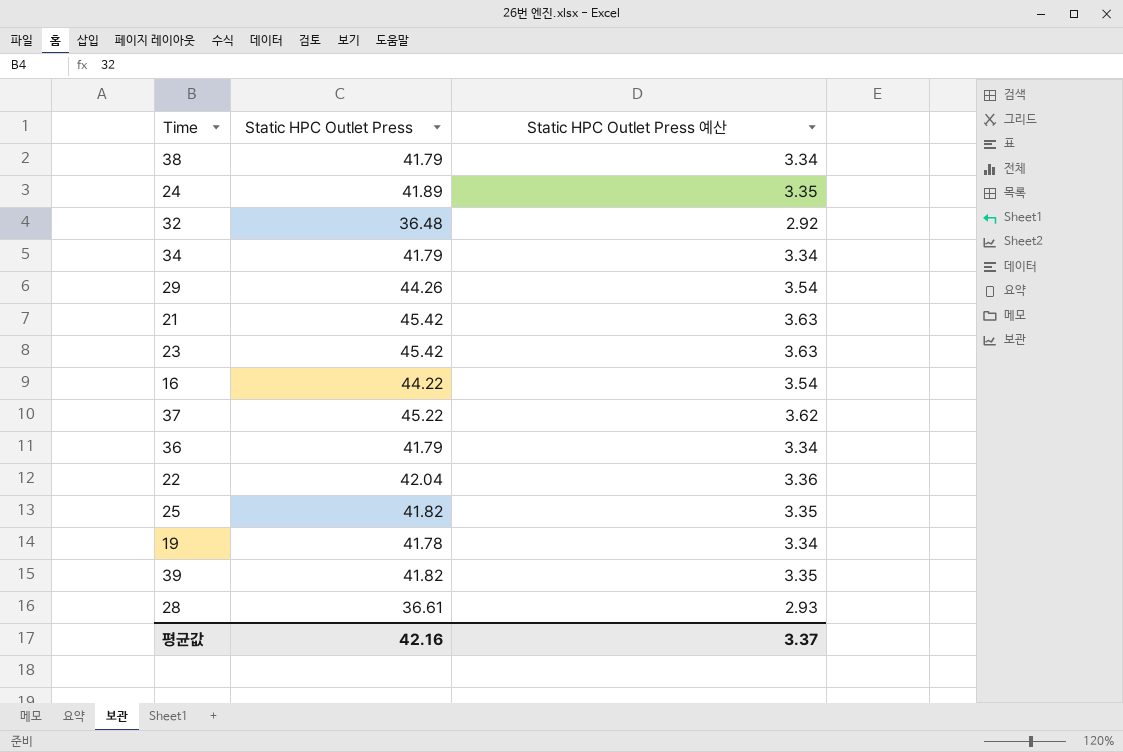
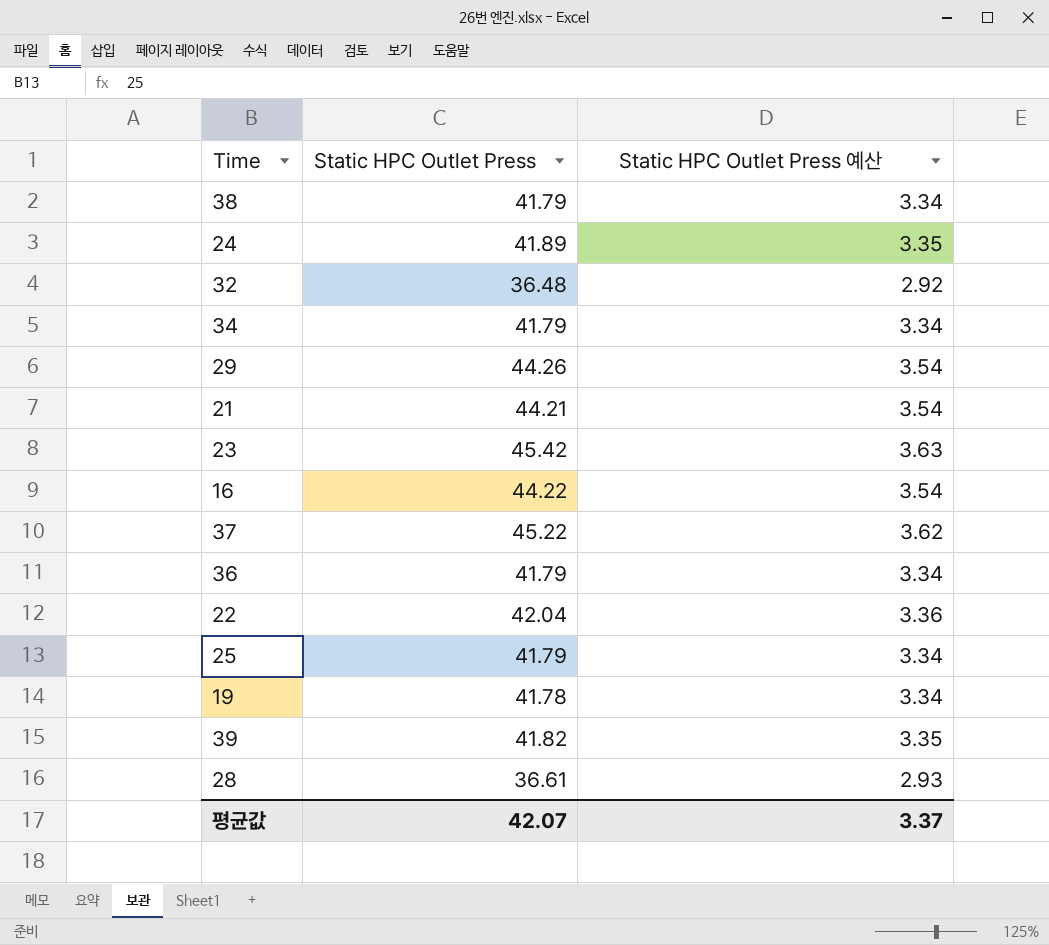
21 | Static HPC Outlet Press: 45.42 -> 44.21
21 | Static HPC Outlet Press 예산: 3.63 -> 3.54
25 | Static HPC Outlet Press: 41.82 -> 41.79
25 | Static HPC Outlet Press 예산: 3.35 -> 3.34
평균값 | Static HPC Outlet Press: 42.16 -> 42.07

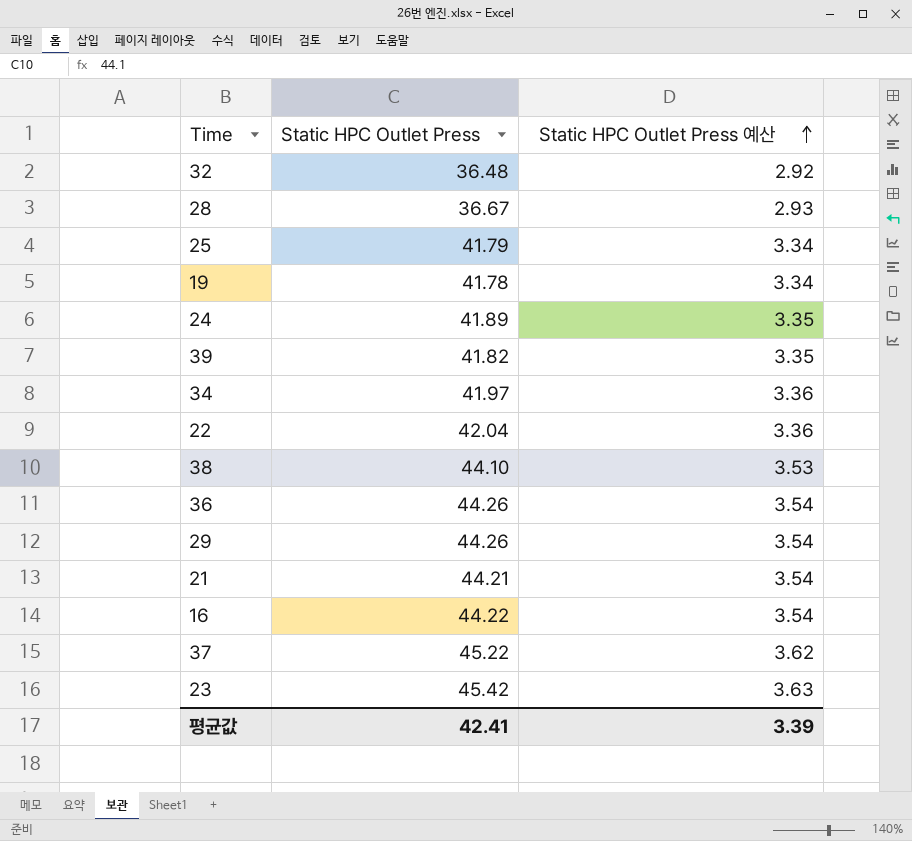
row order: none -> Static HPC Outlet Press 예산 ascending
28 | Static HPC Outlet Press: 36.61 -> 36.67
34 | Static HPC Outlet Press: 41.79 -> 41.97
34 | Static HPC Outlet Press 예산: 3.34 -> 3.36
38 | Static HPC Outlet Press: 41.79 -> 44.10
38 | Static HPC Outlet Press 예산: 3.34 -> 3.53
36 | Static HPC Outlet Press: 41.79 -> 44.26
36 | Static HPC Outlet Press 예산: 3.34 -> 3.54
평균값 | Static HPC Outlet Press: 42.07 -> 42.41
평균값 | Static HPC Outlet Press 예산: 3.37 -> 3.39

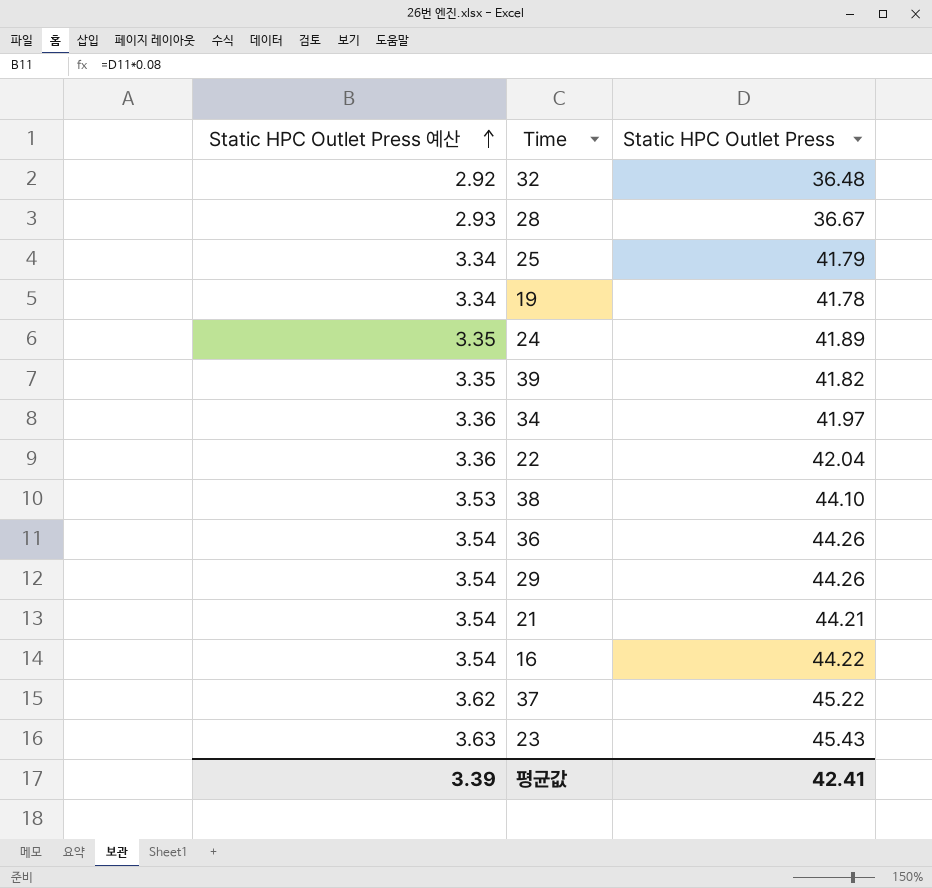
column Static HPC Outlet Press 예산 | position: 3 -> 1
23 | Static HPC Outlet Press: 45.42 -> 45.43

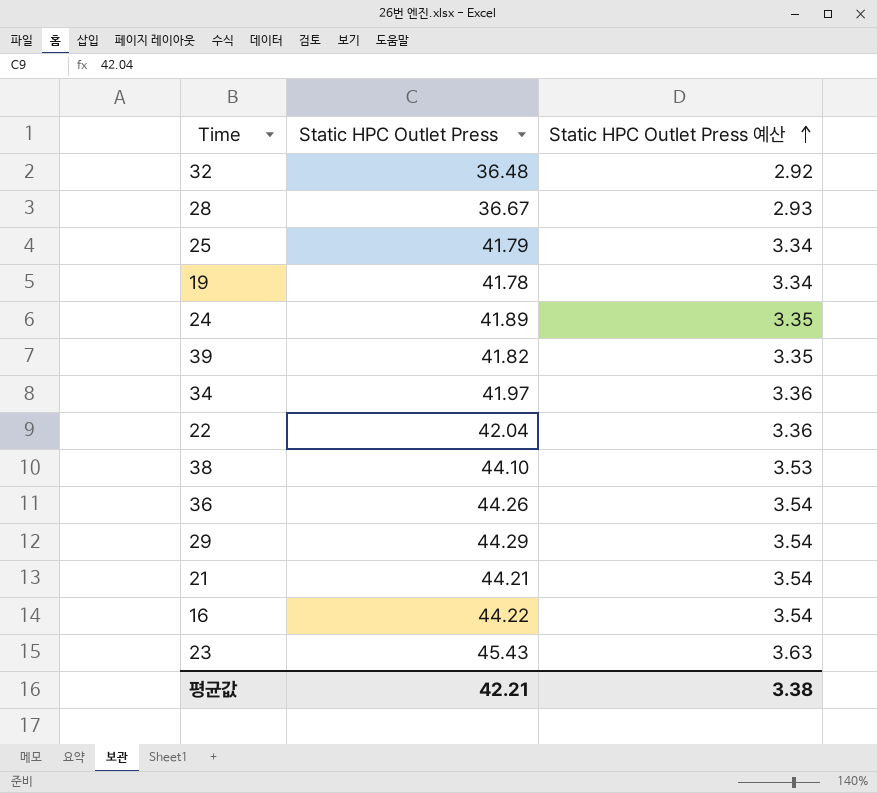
column Static HPC Outlet Press 예산 | position: 1 -> 3
row 37: 3.62 | 45.22 -> none
29 | Static HPC Outlet Press: 44.26 -> 44.29
평균값 | Static HPC Outlet Press: 42.41 -> 42.21
평균값 | Static HPC Outlet Press 예산: 3.39 -> 3.38

